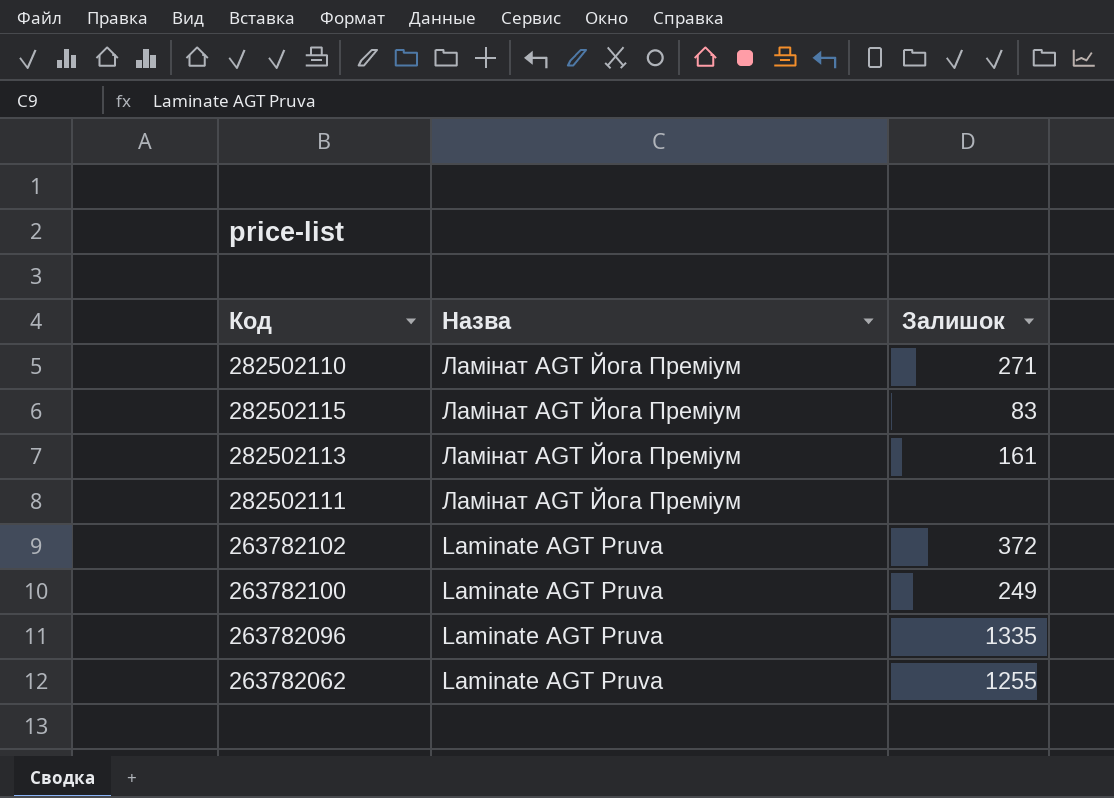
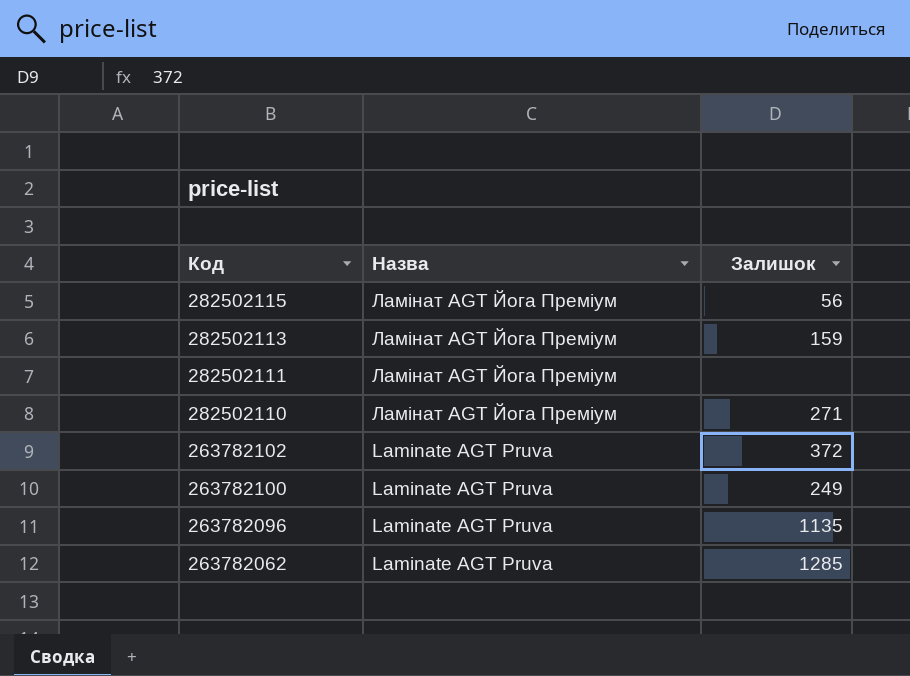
row order: Назва descending -> Код descending
282502115 | Залишок: 83 -> 56
282502113 | Залишок: 161 -> 159
263782096 | Залишок: 1335 -> 1135
263782062 | Залишок: 1255 -> 1285

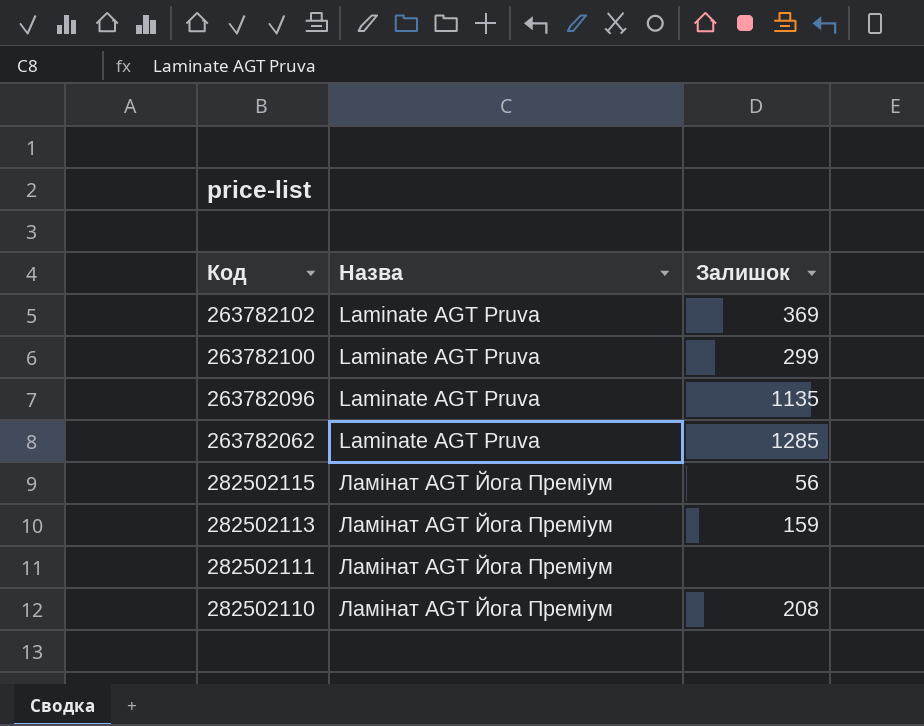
row order: Код descending -> Назва ascending
263782102 | Залишок: 372 -> 369
263782100 | Залишок: 249 -> 299
282502110 | Залишок: 271 -> 208

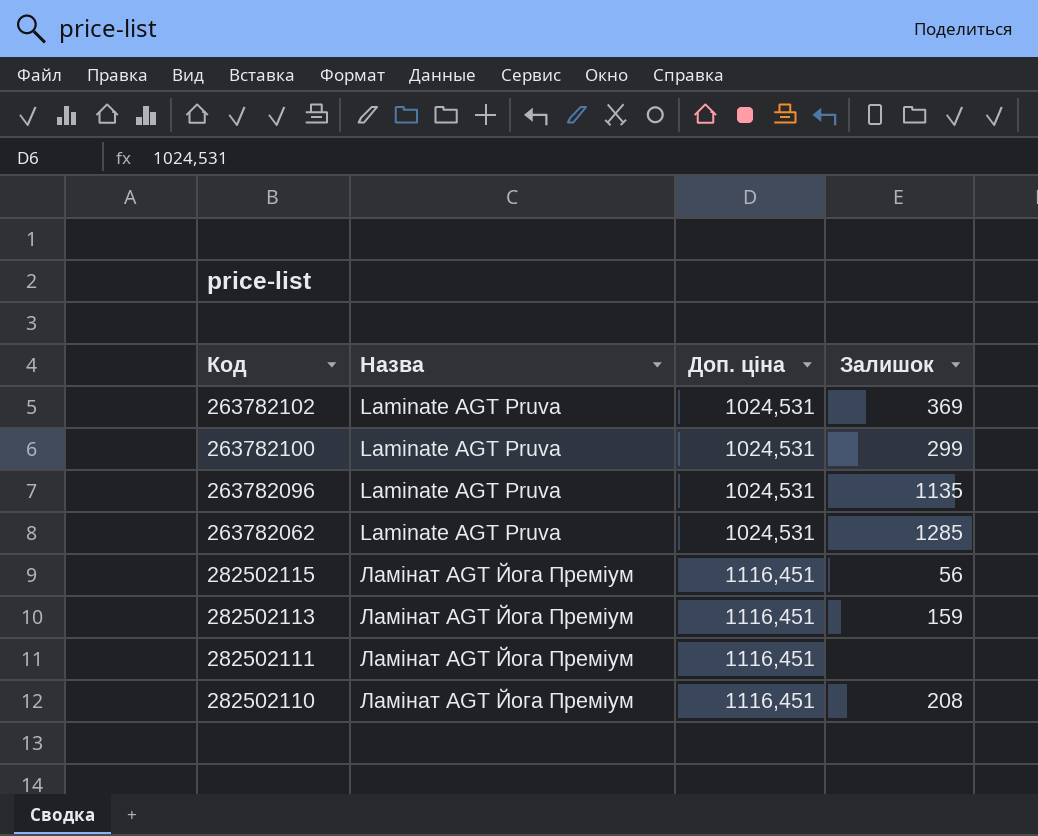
column Доп. ціна | position: none -> 3

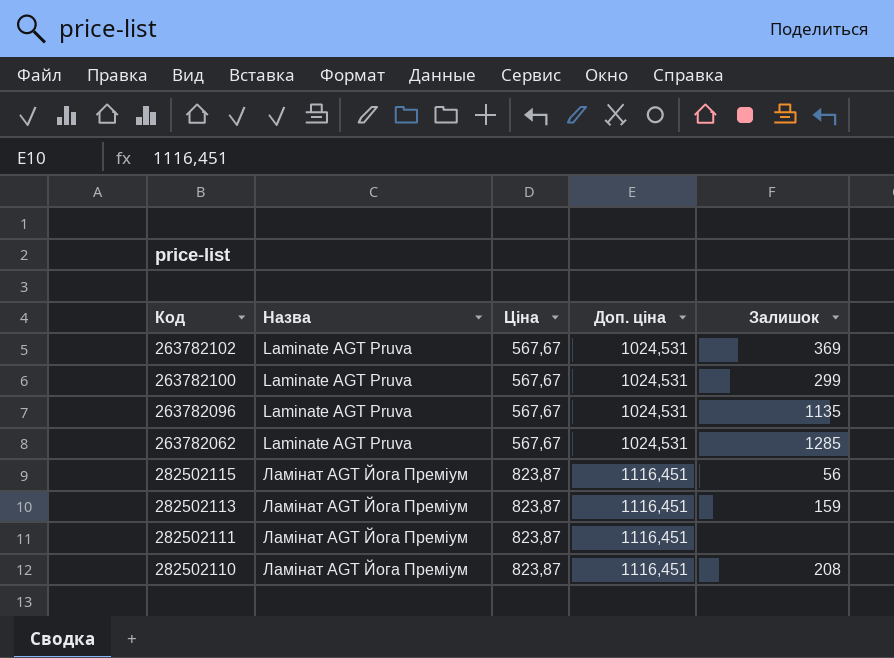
column Ціна | position: none -> 3

